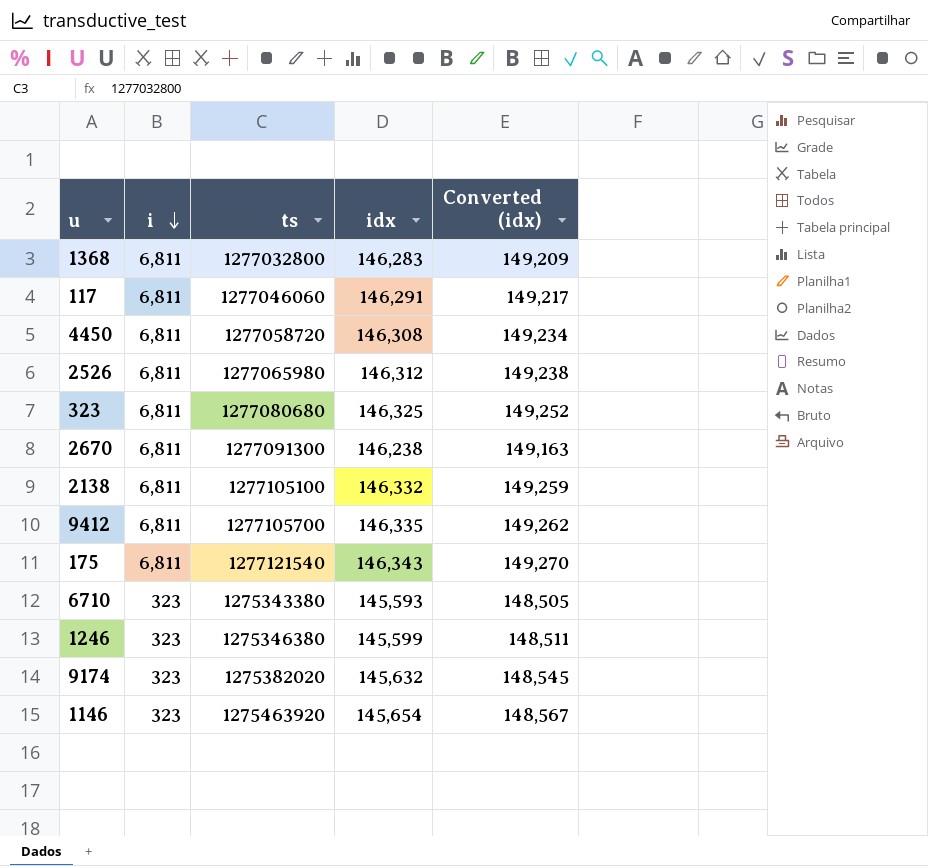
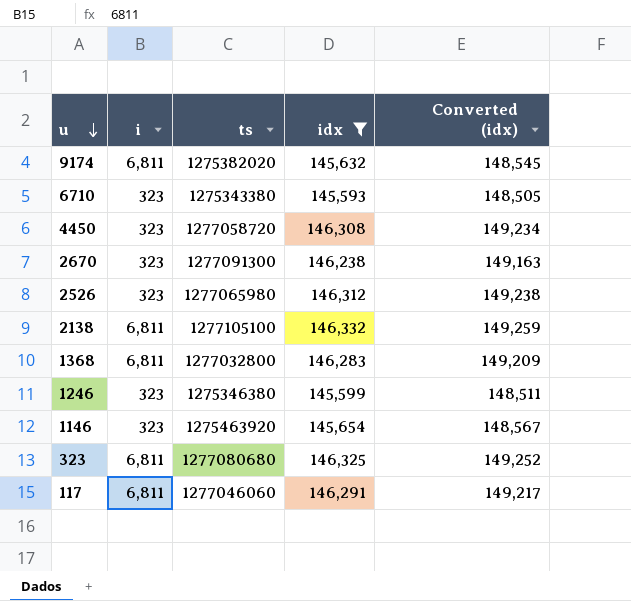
filter: none -> idx <= 146,332
row order: i descending -> u descending
9174 | i: 323 -> 6,811
4450 | i: 6,811 -> 323
2670 | i: 6,811 -> 323
2526 | i: 6,811 -> 323

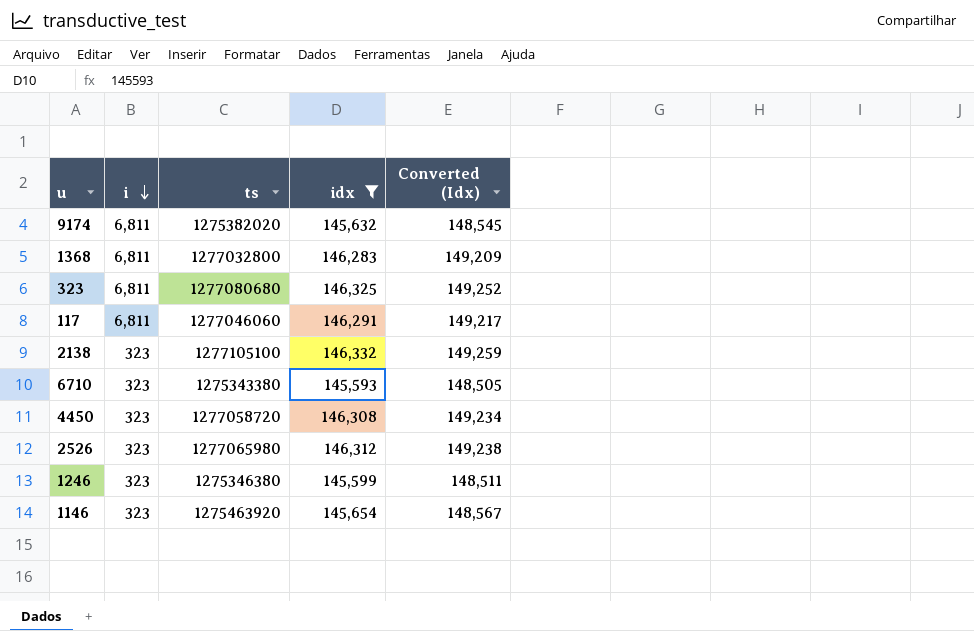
row order: u descending -> i descending
column name: Converted (idx) -> Converted (Idx)
row 2670: 323 | 1277091300 | 146,238 | 149,163 -> none
2138 | i: 6,811 -> 323

